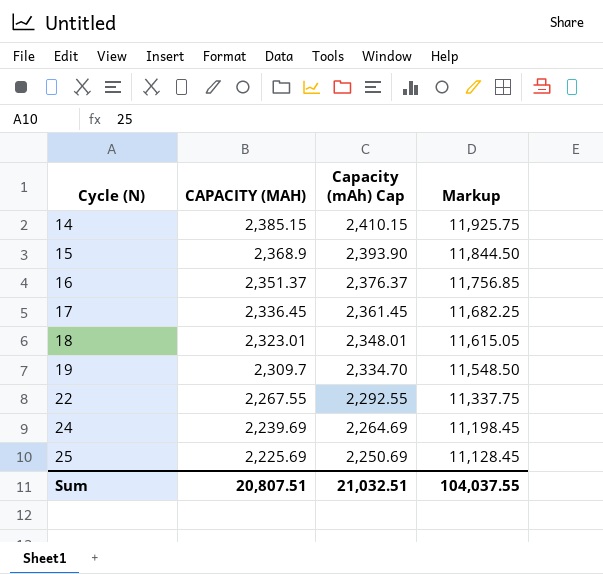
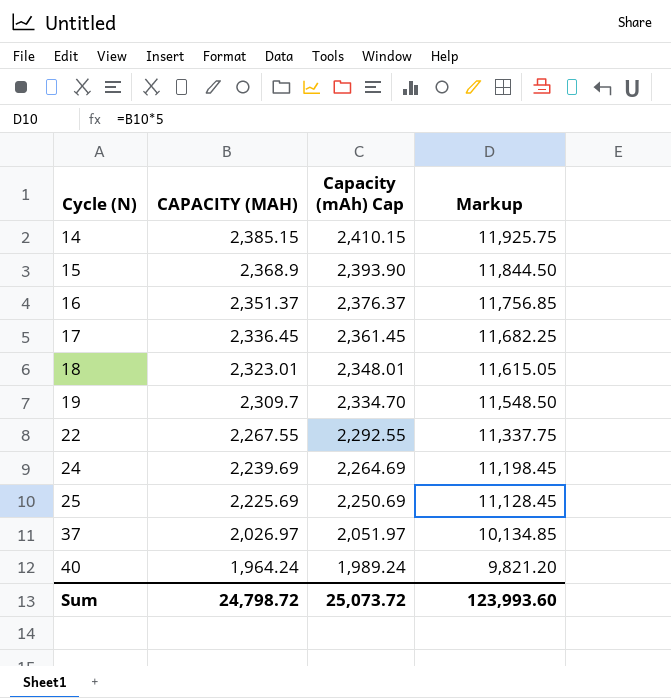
row 37: none -> 2,026.97 | 2,051.97 | 10,134.85
row 40: none -> 1,964.24 | 1,989.24 | 9,821.20
Sum | CAPACITY (MAH): 20,807.51 -> 24,798.72
Sum | Capacity (mAh) Cap: 21,032.51 -> 25,073.72
Sum | Markup: 104,037.55 -> 123,993.60

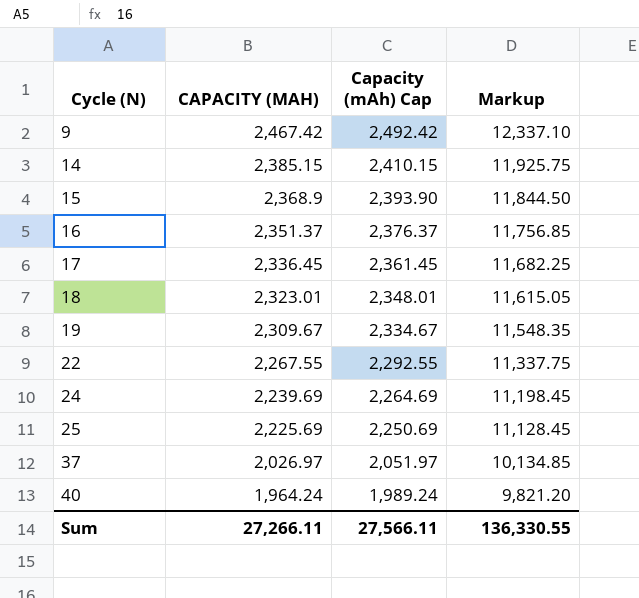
row 9: none -> 2,467.42 | 2,492.42 | 12,337.10
19 | CAPACITY (MAH): 2,309.7 -> 2,309.67
19 | Capacity (mAh) Cap: 2,334.70 -> 2,334.67
19 | Markup: 11,548.50 -> 11,548.35
Sum | CAPACITY (MAH): 24,798.72 -> 27,266.11
Sum | Capacity (mAh) Cap: 25,073.72 -> 27,566.11
Sum | Markup: 123,993.60 -> 136,330.55

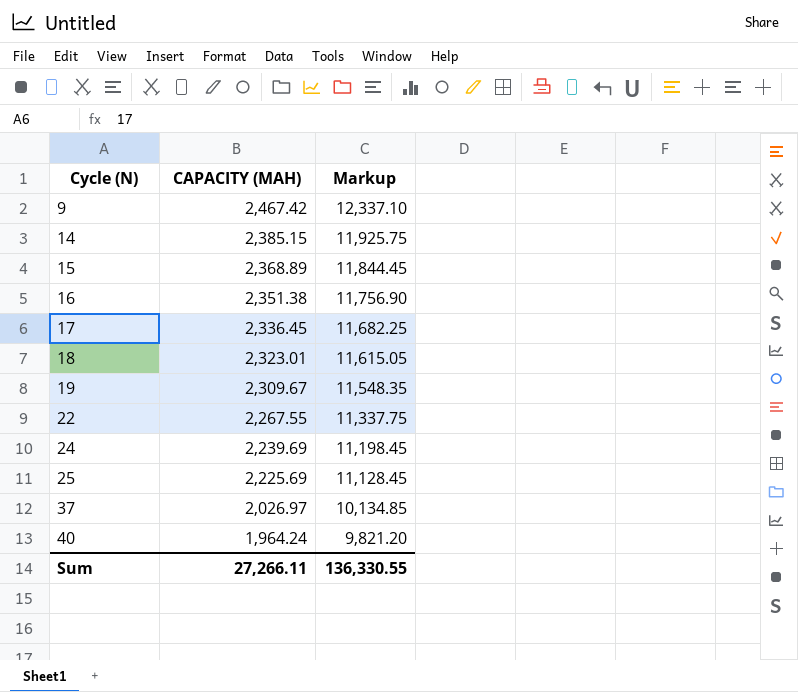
column Capacity (mAh) Cap | formula: [CAPACITY (MAH)] + 25 -> none
15 | CAPACITY (MAH): 2,368.9 -> 2,368.89
15 | Markup: 11,844.50 -> 11,844.45
16 | CAPACITY (MAH): 2,351.37 -> 2,351.38
16 | Markup: 11,756.85 -> 11,756.90

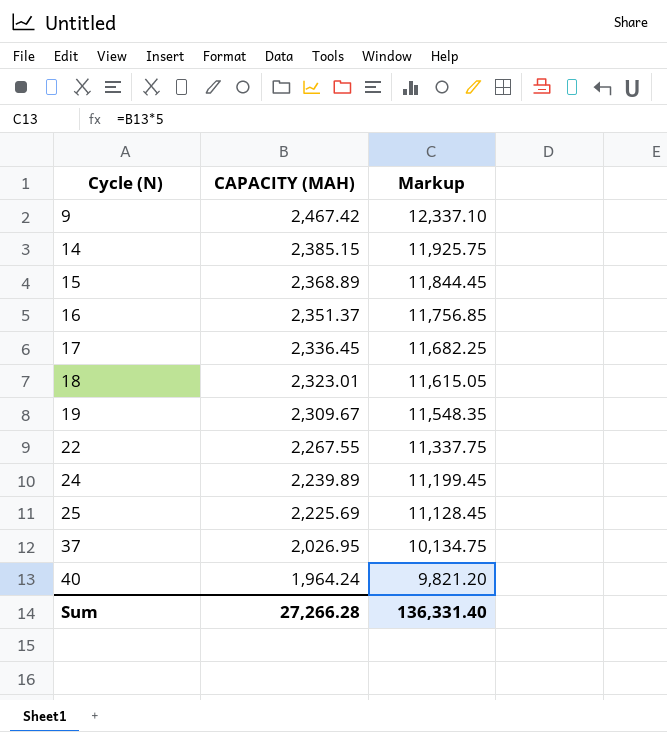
16 | CAPACITY (MAH): 2,351.38 -> 2,351.37
16 | Markup: 11,756.90 -> 11,756.85
24 | CAPACITY (MAH): 2,239.69 -> 2,239.89
24 | Markup: 11,198.45 -> 11,199.45
37 | CAPACITY (MAH): 2,026.97 -> 2,026.95
37 | Markup: 10,134.85 -> 10,134.75
Sum | CAPACITY (MAH): 27,266.11 -> 27,266.28
Sum | Markup: 136,330.55 -> 136,331.40

